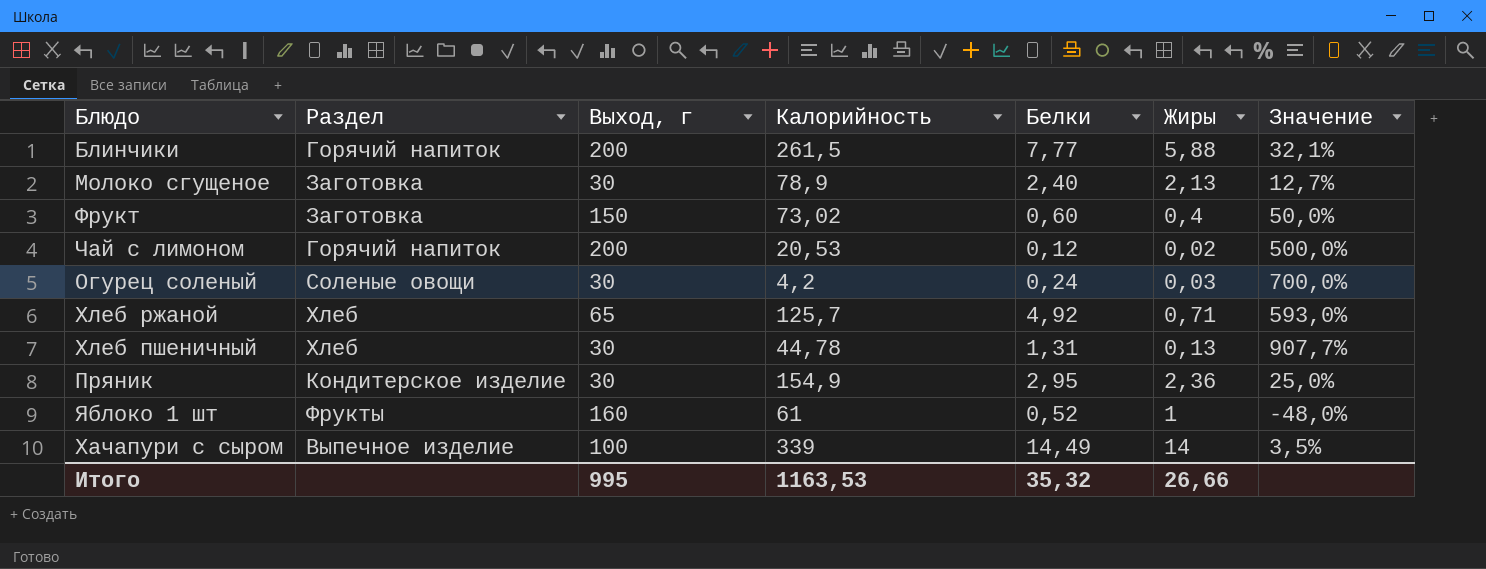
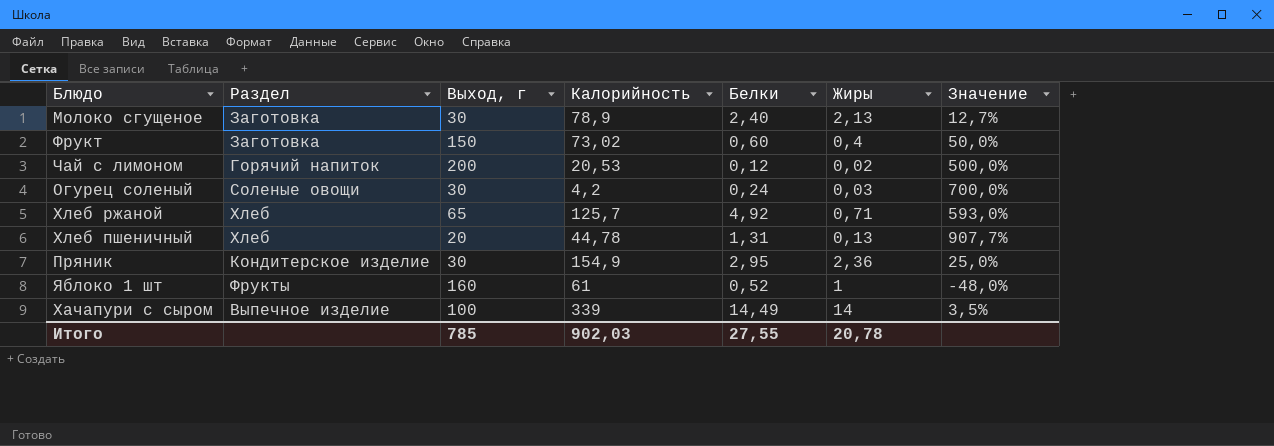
row Блинчики: Горячий напиток | 200 | 261,5 | 7,77 | 5,88 | 32,1% -> none
Хлеб пшеничный | Выход, г: 30 -> 20
Итого | Выход, г: 995 -> 785
Итого | Калорийность: 1163,53 -> 902,03
Итого | Белки: 35,32 -> 27,55
Итого | Жиры: 26,66 -> 20,78

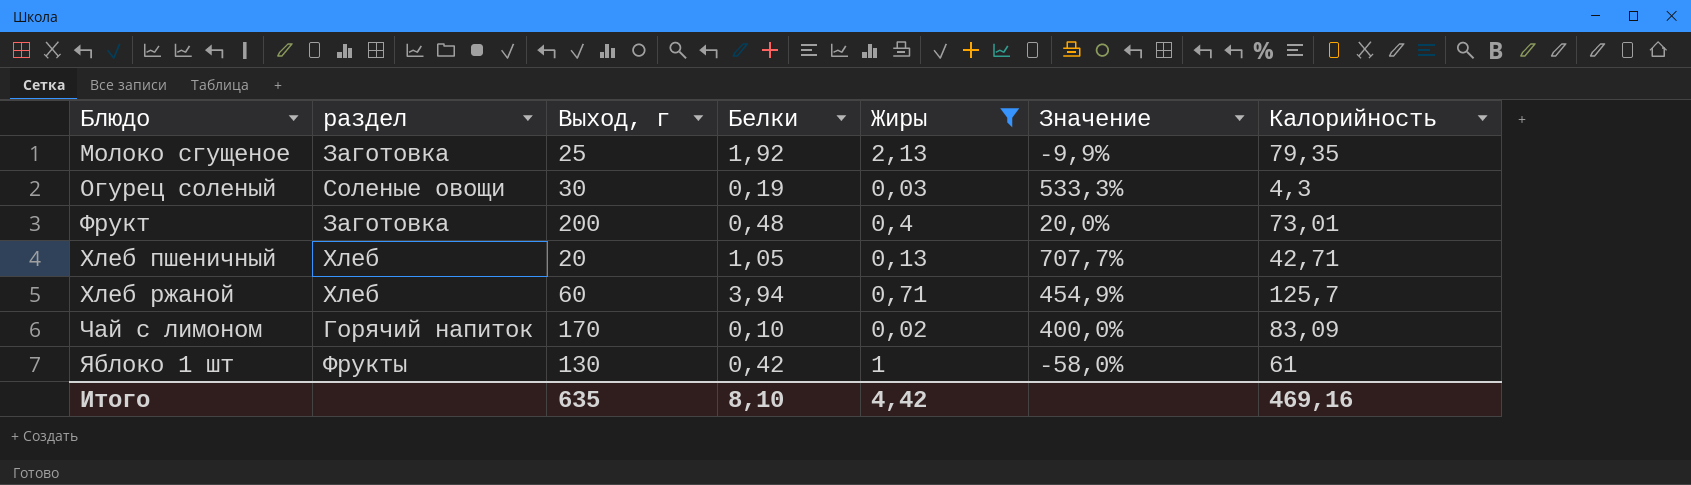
filter: none -> Жиры <= 2,13
row order: none -> Блюдо ascending
column name: Раздел -> раздел
column Калорийность | position: 4 -> 7
Молоко сгущеное | Выход, г: 30 -> 25
Молоко сгущеное | Белки: 2,40 -> 1,92
Молоко сгущеное | Значение: 12,7% -> -9,9%
Молоко сгущеное | Калорийность: 78,9 -> 79,35
Огурец соленый | Белки: 0,24 -> 0,19
Огурец соленый | Значение: 700,0% -> 533,3%
Огурец соленый | Калорийность: 4,2 -> 4,3
Фрукт | Выход, г: 150 -> 200
Фрукт | Белки: 0,60 -> 0,48
Фрукт | Значение: 50,0% -> 20,0%
Фрукт | Калорийность: 73,02 -> 73,01
Хлеб пшеничный | Белки: 1,31 -> 1,05
Хлеб пшеничный | Значение: 907,7% -> 707,7%
Хлеб пшеничный | Калорийность: 44,78 -> 42,71
Хлеб ржаной | Выход, г: 65 -> 60
Хлеб ржаной | Белки: 4,92 -> 3,94
Хлеб ржаной | Значение: 593,0% -> 454,9%
Чай с лимоном | Выход, г: 200 -> 170
Чай с лимоном | Белки: 0,12 -> 0,10
Чай с лимоном | Значение: 500,0% -> 400,0%
Чай с лимоном | Калорийность: 20,53 -> 83,09
Яблоко 1 шт | Выход, г: 160 -> 130
Яблоко 1 шт | Белки: 0,52 -> 0,42
Яблоко 1 шт | Значение: -48,0% -> -58,0%
Итого | Выход, г: 785 -> 635
Итого | Белки: 27,55 -> 8,10
Итого | Жиры: 20,78 -> 4,42
Итого | Калорийность: 902,03 -> 469,16

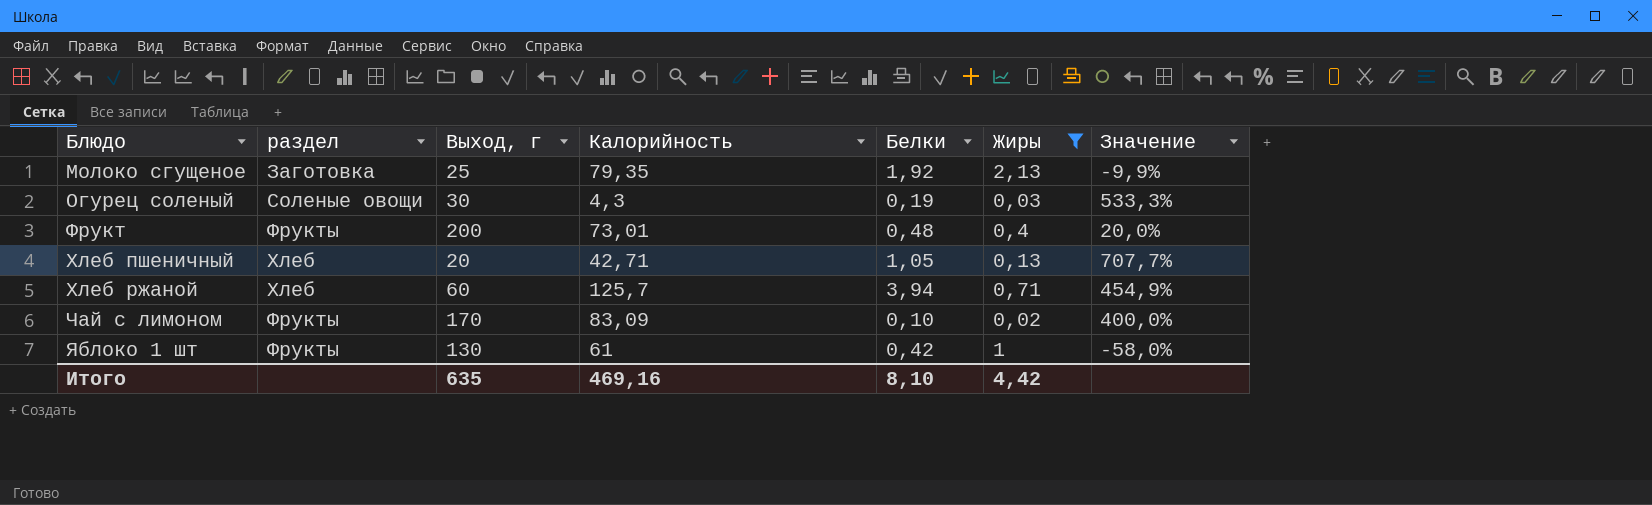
column Калорийность | position: 7 -> 4
Фрукт | раздел: Заготовка -> Фрукты
Чай с лимоном | раздел: Горячий напиток -> Фрукты

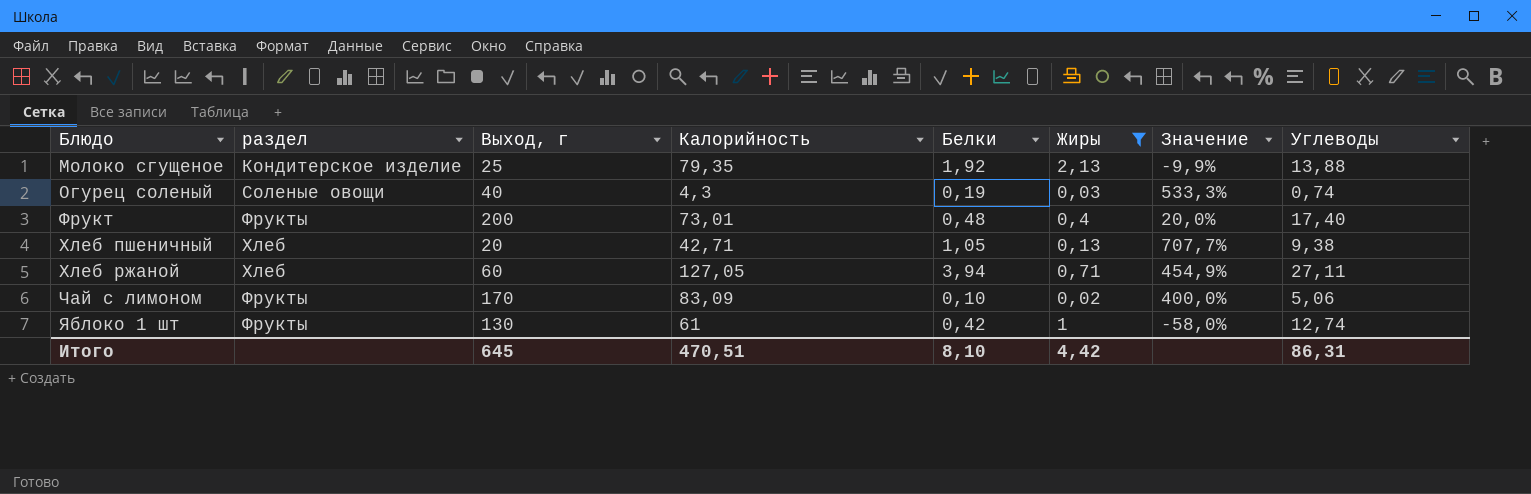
column Углеводы | position: none -> 8
Молоко сгущеное | раздел: Заготовка -> Кондитерское изделие
Огурец соленый | Выход, г: 30 -> 40
Хлеб ржаной | Калорийность: 125,7 -> 127,05
Итого | Выход, г: 635 -> 645
Итого | Калорийность: 469,16 -> 470,51

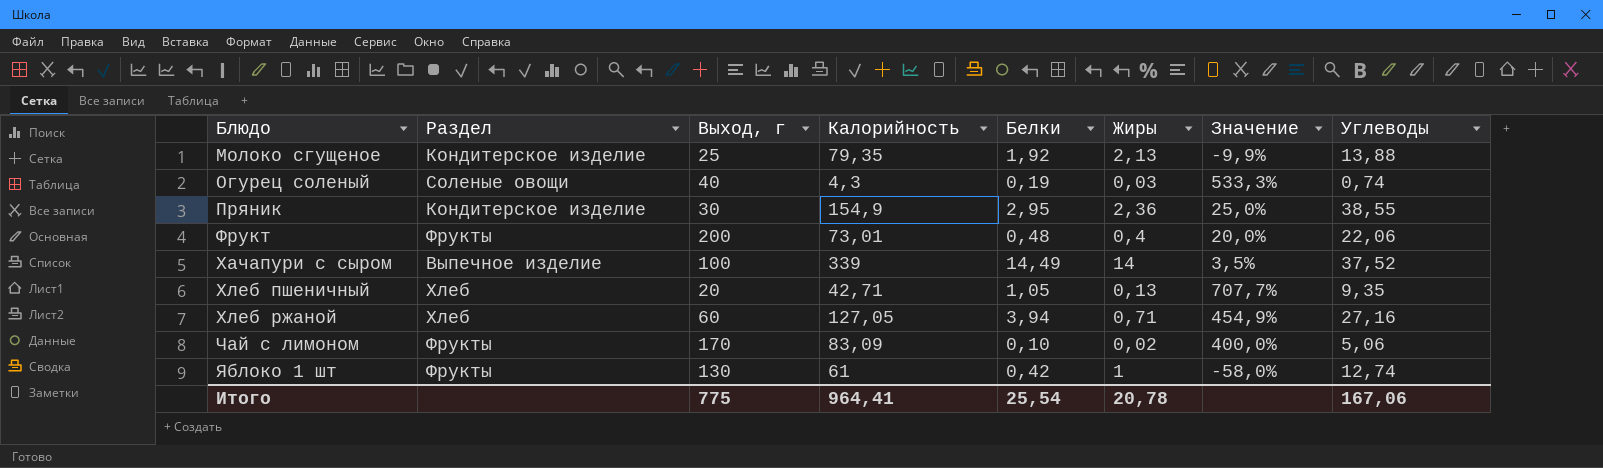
filter: Жиры <= 2,13 -> none
column name: раздел -> Раздел
Фрукт | Углеводы: 17,40 -> 22,06
Хлеб пшеничный | Углеводы: 9,38 -> 9,35
Хлеб ржаной | Углеводы: 27,11 -> 27,16
Итого | Выход, г: 645 -> 775
Итого | Калорийность: 470,51 -> 964,41
Итого | Белки: 8,10 -> 25,54
Итого | Жиры: 4,42 -> 20,78
Итого | Углеводы: 86,31 -> 167,06

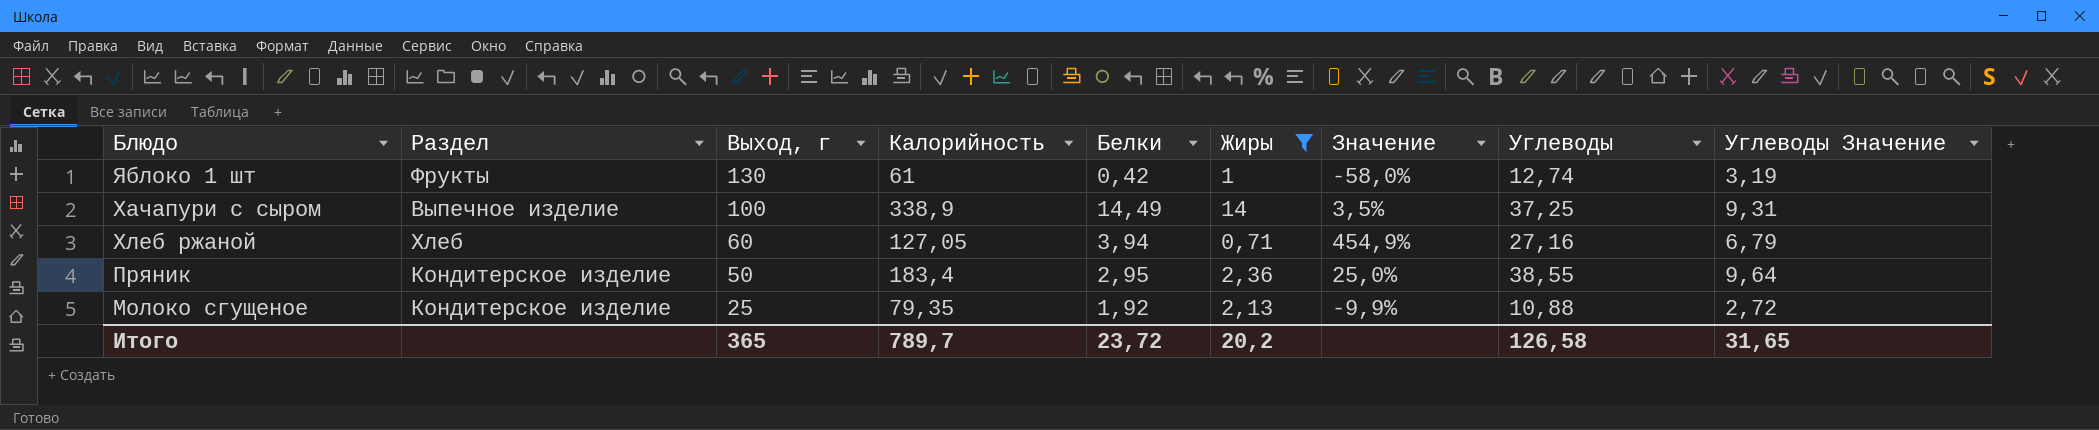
filter: none -> Жиры >= 0,71
row order: Блюдо ascending -> Выход, г descending
column Углеводы Значение | formula: none -> [Углеводы] * 0,25
Хачапури с сыром | Калорийность: 339 -> 338,9
Хачапури с сыром | Углеводы: 37,52 -> 37,25
Пряник | Выход, г: 30 -> 50
Пряник | Калорийность: 154,9 -> 183,4
Молоко сгущеное | Углеводы: 13,88 -> 10,88
Итого | Выход, г: 775 -> 365
Итого | Калорийность: 964,41 -> 789,7
Итого | Белки: 25,54 -> 23,72
Итого | Жиры: 20,78 -> 20,2
Итого | Углеводы: 167,06 -> 126,58

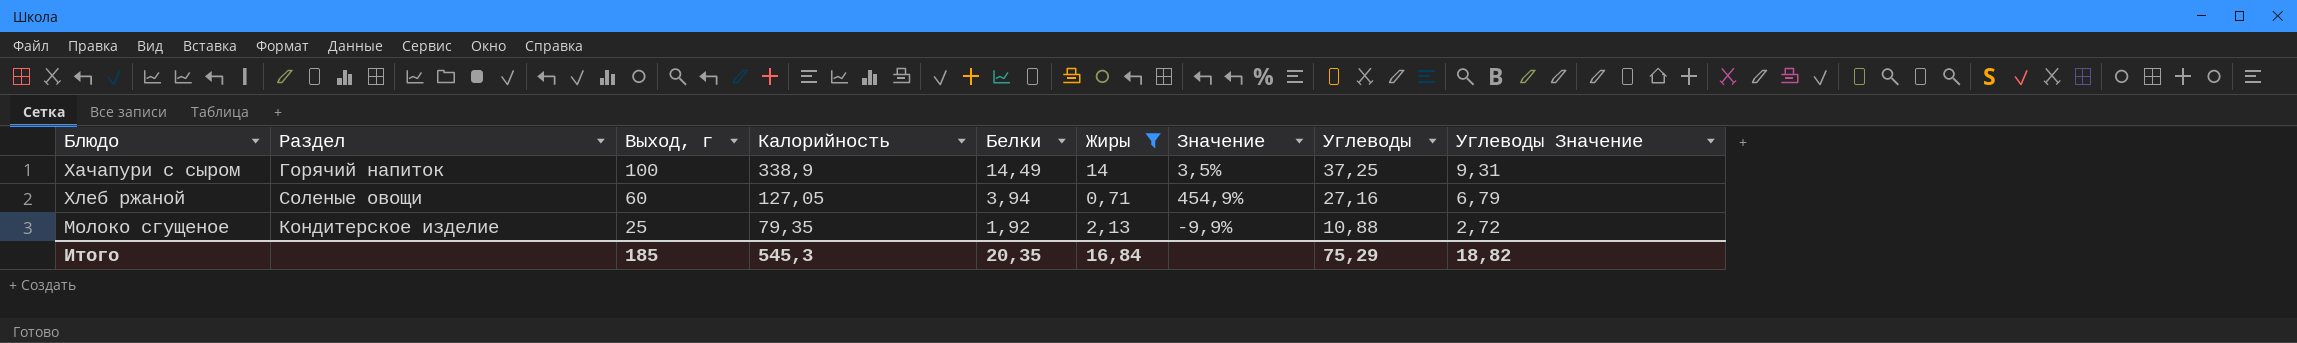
row Яблоко 1 шт: Фрукты | 130 | 61 | 0,42 | 1 | -58,0% | 12,74 | 3,19 -> none
row Пряник: Кондитерское изделие | 50 | 183,4 | 2,95 | 2,36 | 25,0% | 38,55 | 9,64 -> none
Хачапури с сыром | Раздел: Выпечное изделие -> Горячий напиток
Хлеб ржаной | Раздел: Хлеб -> Соленые овощи
Итого | Выход, г: 365 -> 185
Итого | Калорийность: 789,7 -> 545,3
Итого | Белки: 23,72 -> 20,35
Итого | Жиры: 20,2 -> 16,84
Итого | Углеводы: 126,58 -> 75,29
Итого | Углеводы Значение: 31,65 -> 18,82

